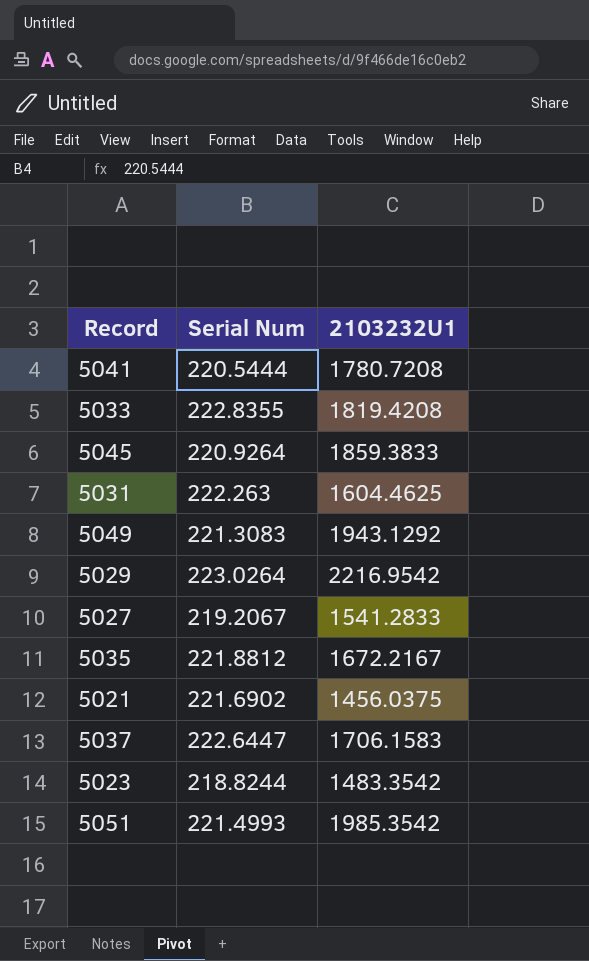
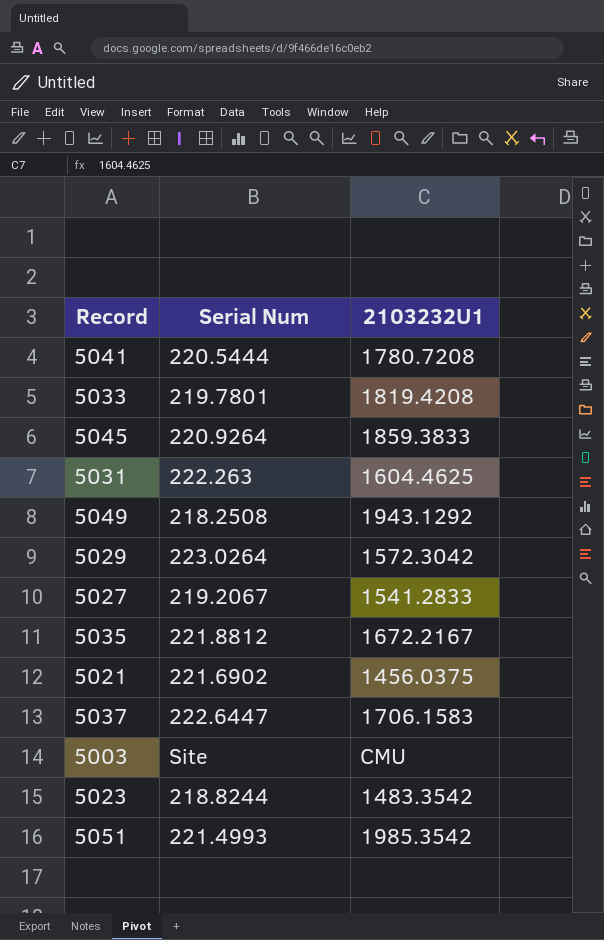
5033 | Serial Num: 222.8355 -> 219.7801
5049 | Serial Num: 221.3083 -> 218.2508
5029 | 2103232U1: 2216.9542 -> 1572.3042
row 5003: none -> Site | CMU

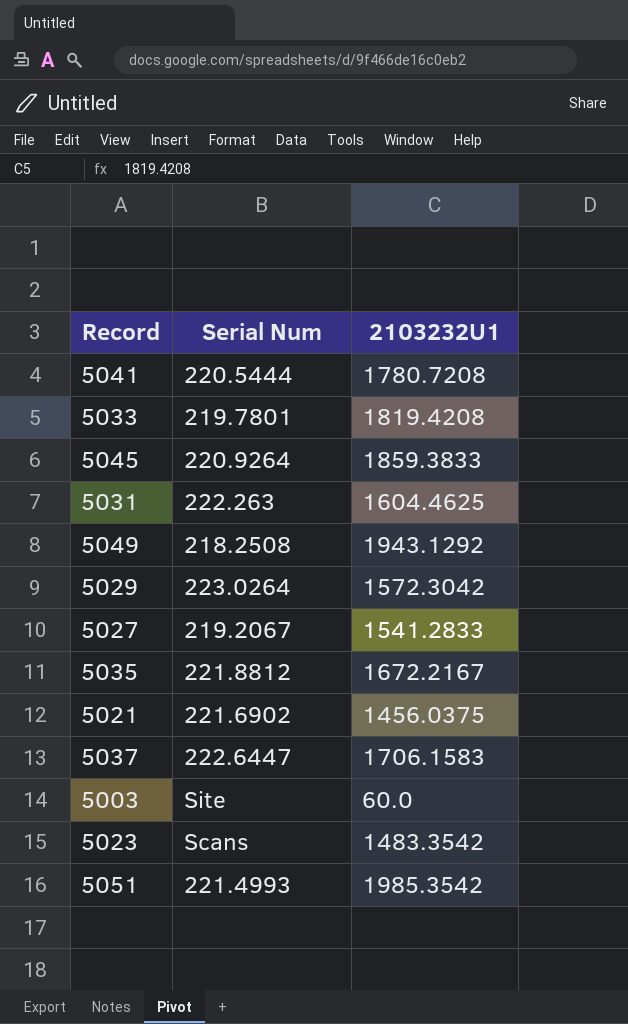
5003 | 2103232U1: CMU -> 60.0
5023 | Serial Num: 218.8244 -> Scans

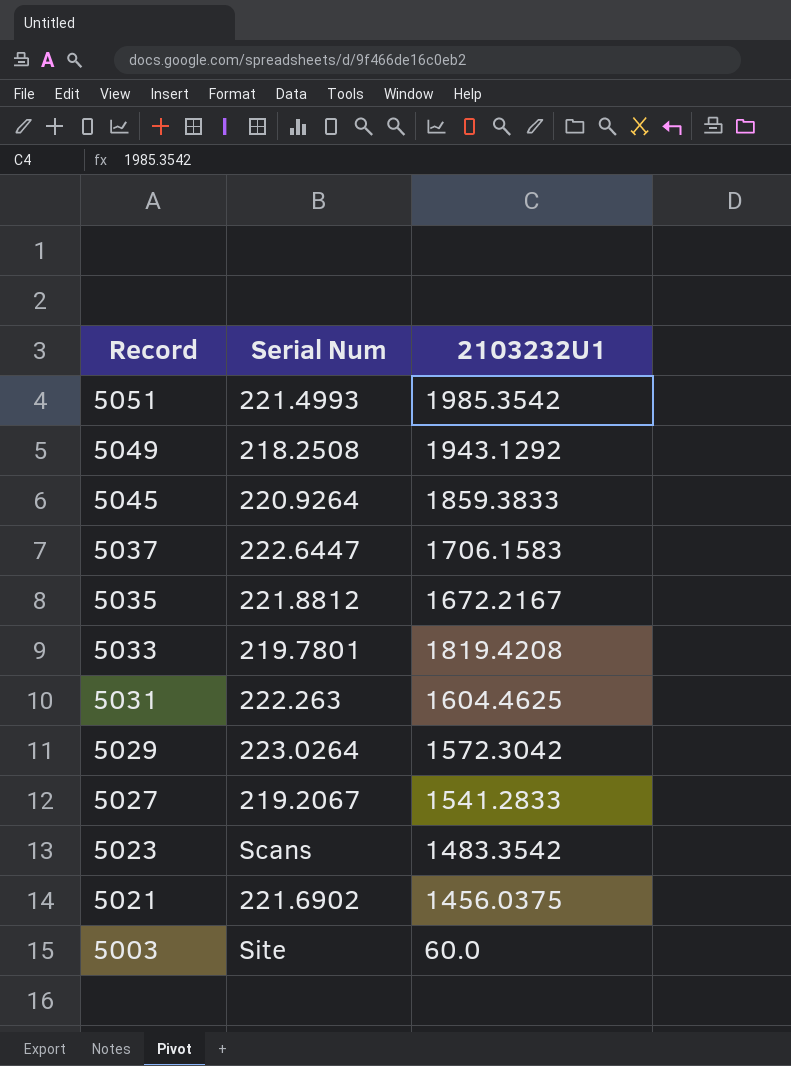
row order: none -> Record descending
row 5041: 220.5444 | 1780.7208 -> none

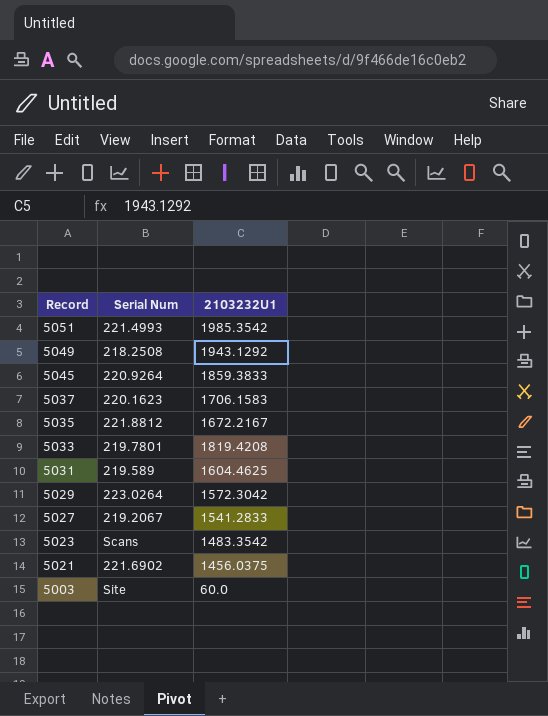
5037 | Serial Num: 222.6447 -> 220.1623
5031 | Serial Num: 222.263 -> 219.589

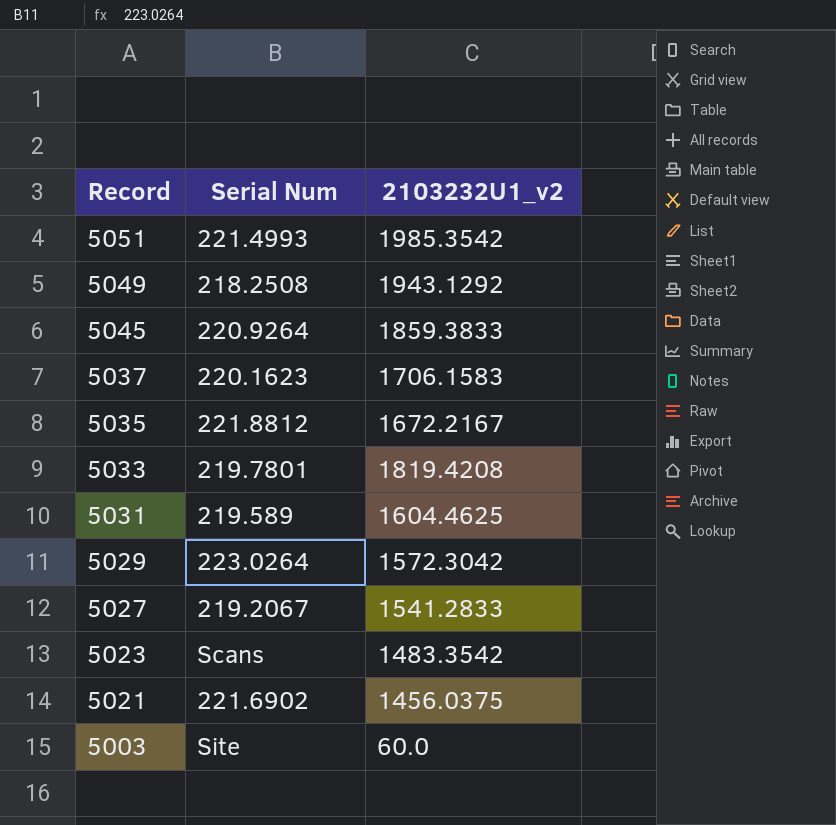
column name: 2103232U1 -> 2103232U1_v2

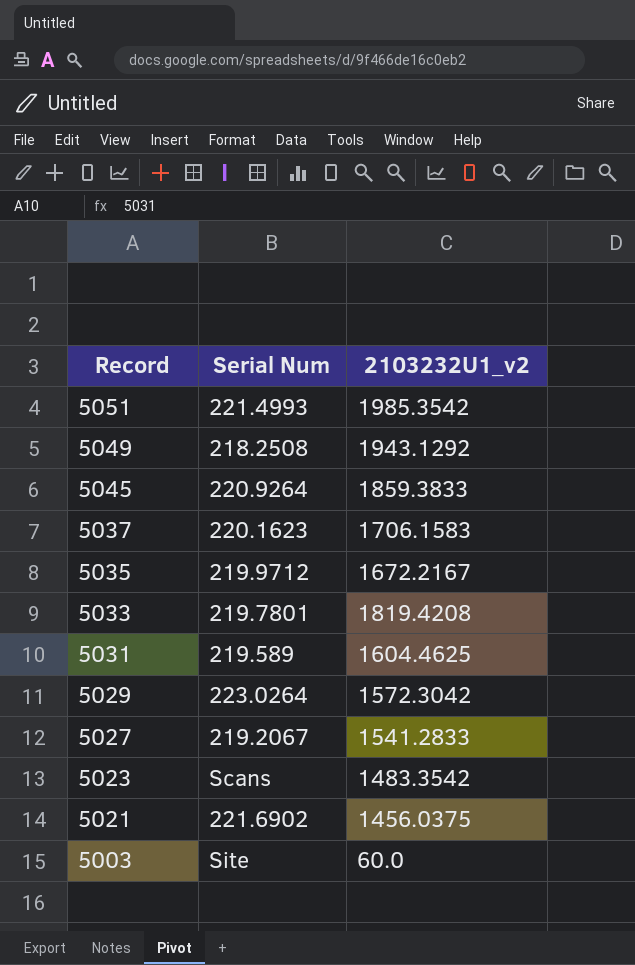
5035 | Serial Num: 221.8812 -> 219.9712

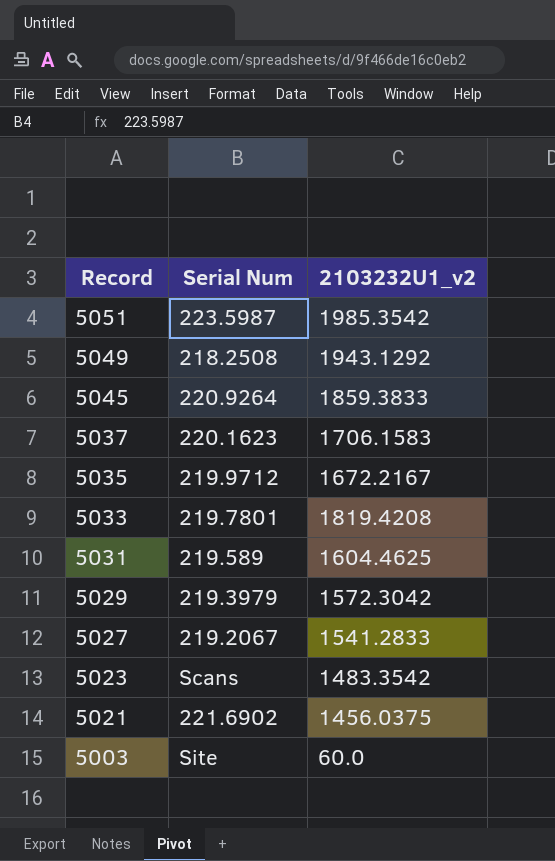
5051 | Serial Num: 221.4993 -> 223.5987
5029 | Serial Num: 223.0264 -> 219.3979

